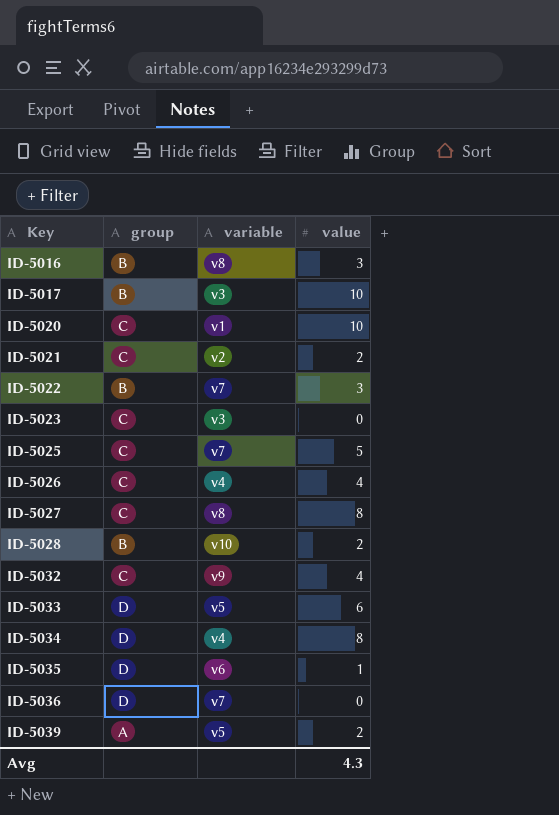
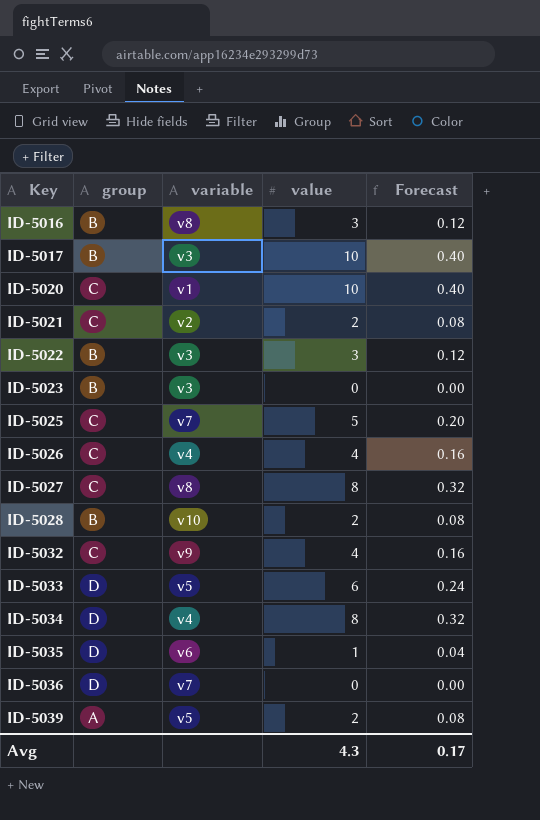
column Forecast | formula: none -> [value] * 0.04
ID-5022 | variable: v7 -> v3
ID-5023 | group: C -> B

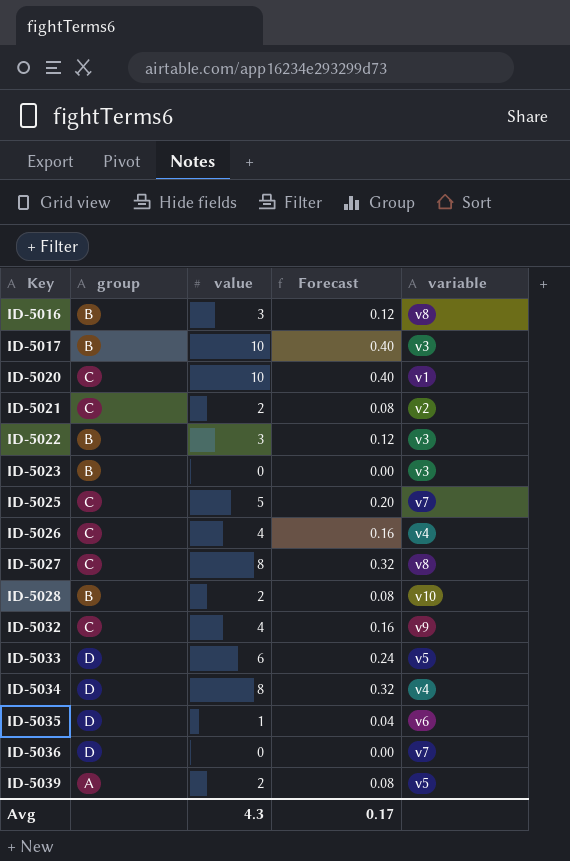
column variable | position: 3 -> 5

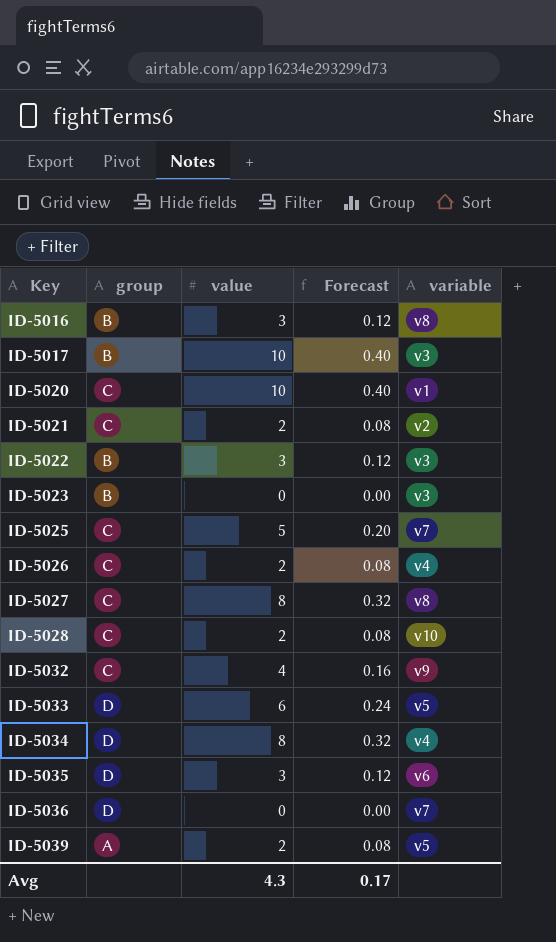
ID-5026 | value: 4 -> 2
ID-5026 | Forecast: 0.16 -> 0.08
ID-5028 | group: B -> C
ID-5035 | value: 1 -> 3
ID-5035 | Forecast: 0.04 -> 0.12

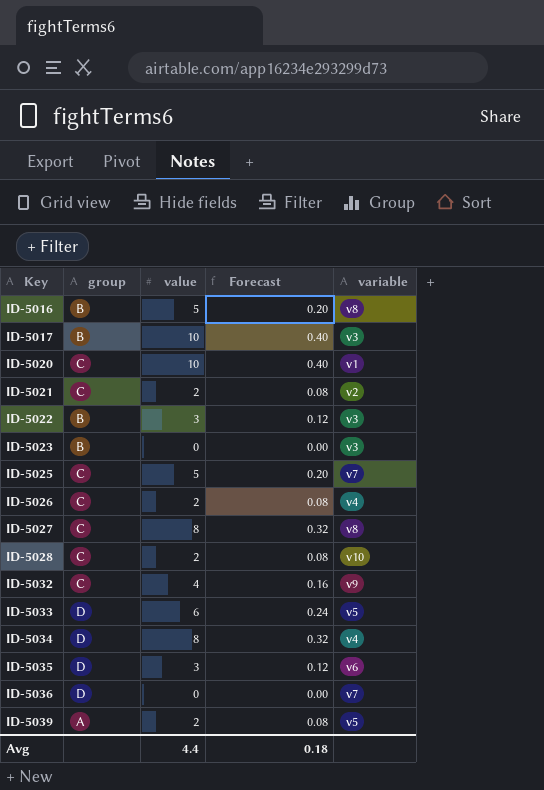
ID-5016 | value: 3 -> 5
ID-5016 | Forecast: 0.12 -> 0.20
Avg | value: 4.3 -> 4.4
Avg | Forecast: 0.17 -> 0.18

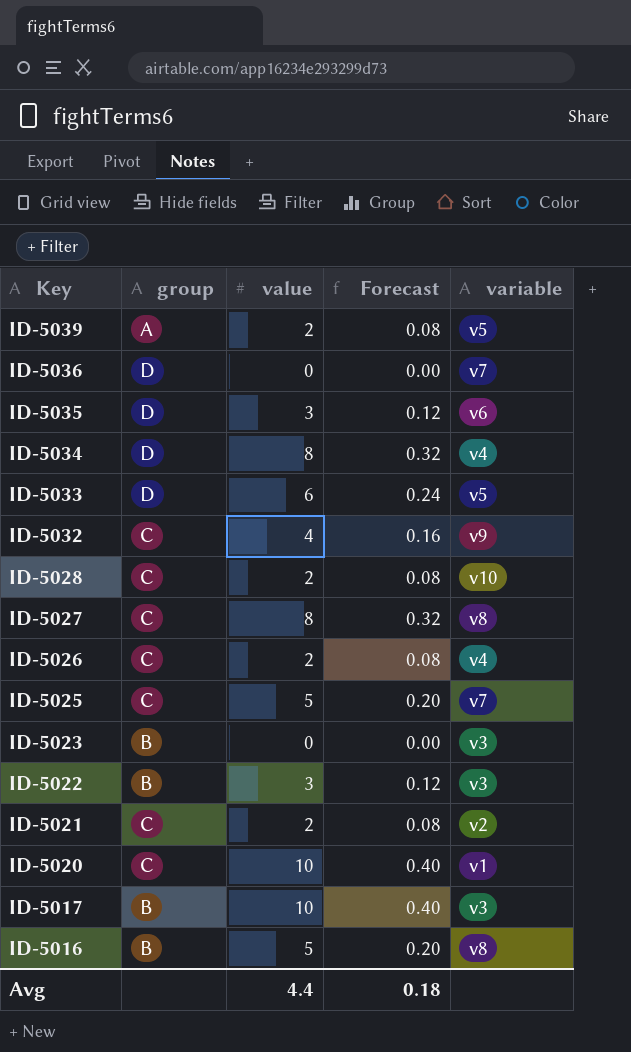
row order: Key ascending -> Key descending

